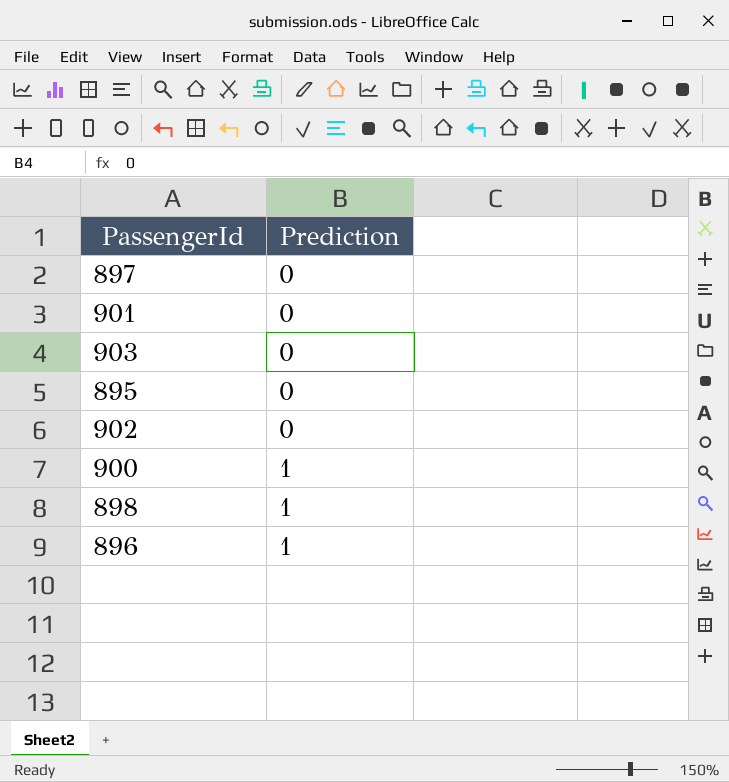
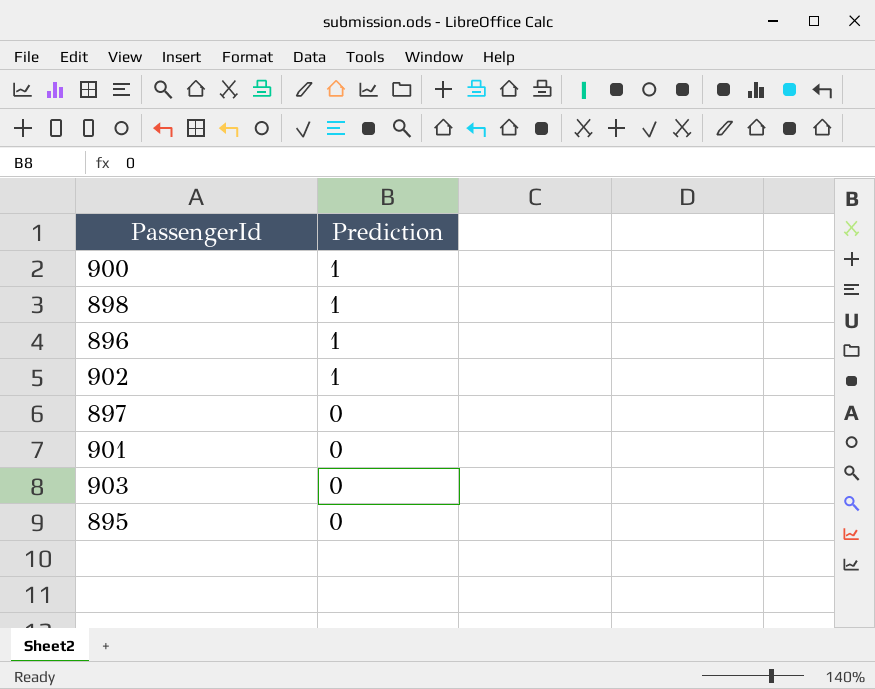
row order: Prediction ascending -> Prediction descending
902 | Prediction: 0 -> 1

